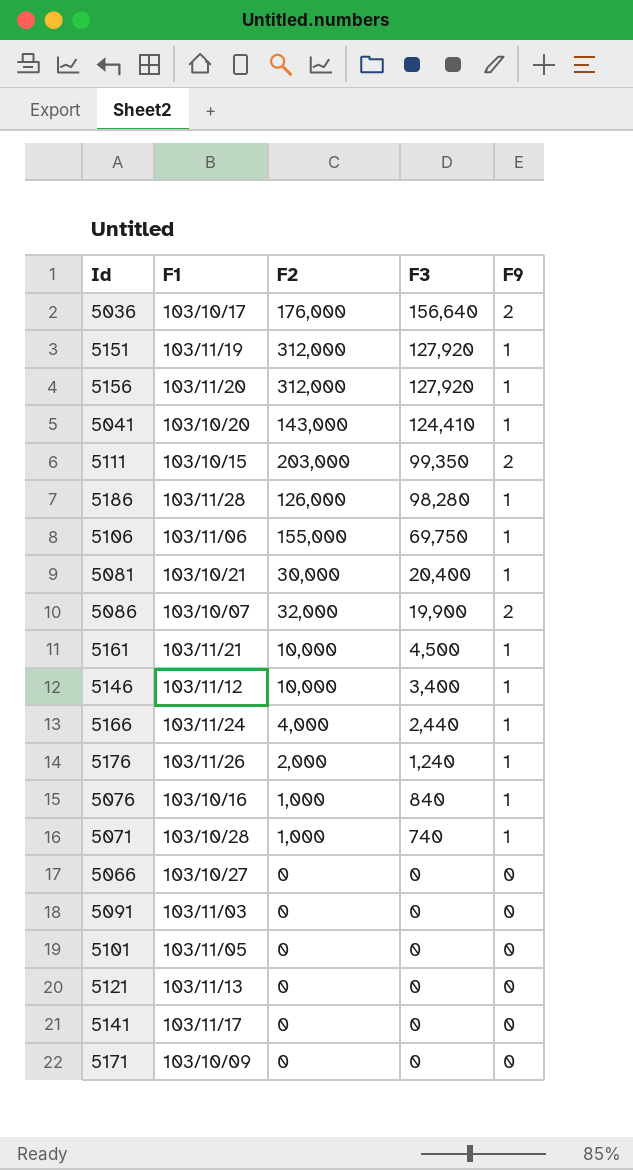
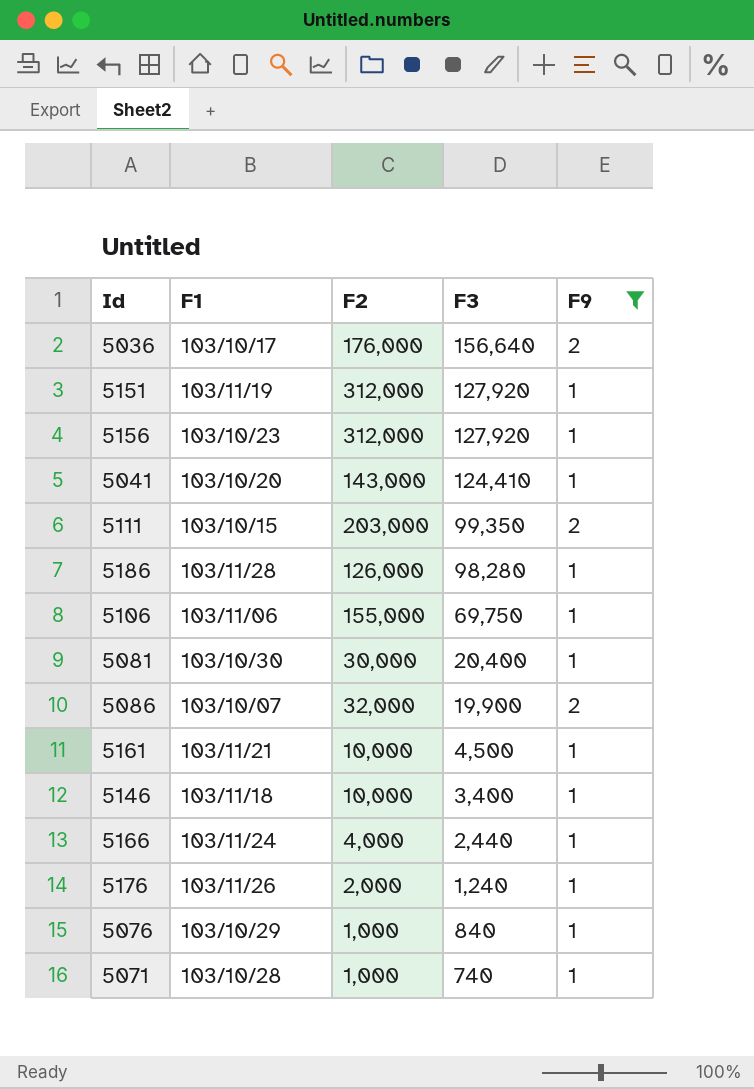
filter: none -> F9 != 0
5156 | F1: 103/11/20 -> 103/10/23
5081 | F1: 103/10/21 -> 103/10/30
5146 | F1: 103/11/12 -> 103/11/18
5076 | F1: 103/10/16 -> 103/10/29

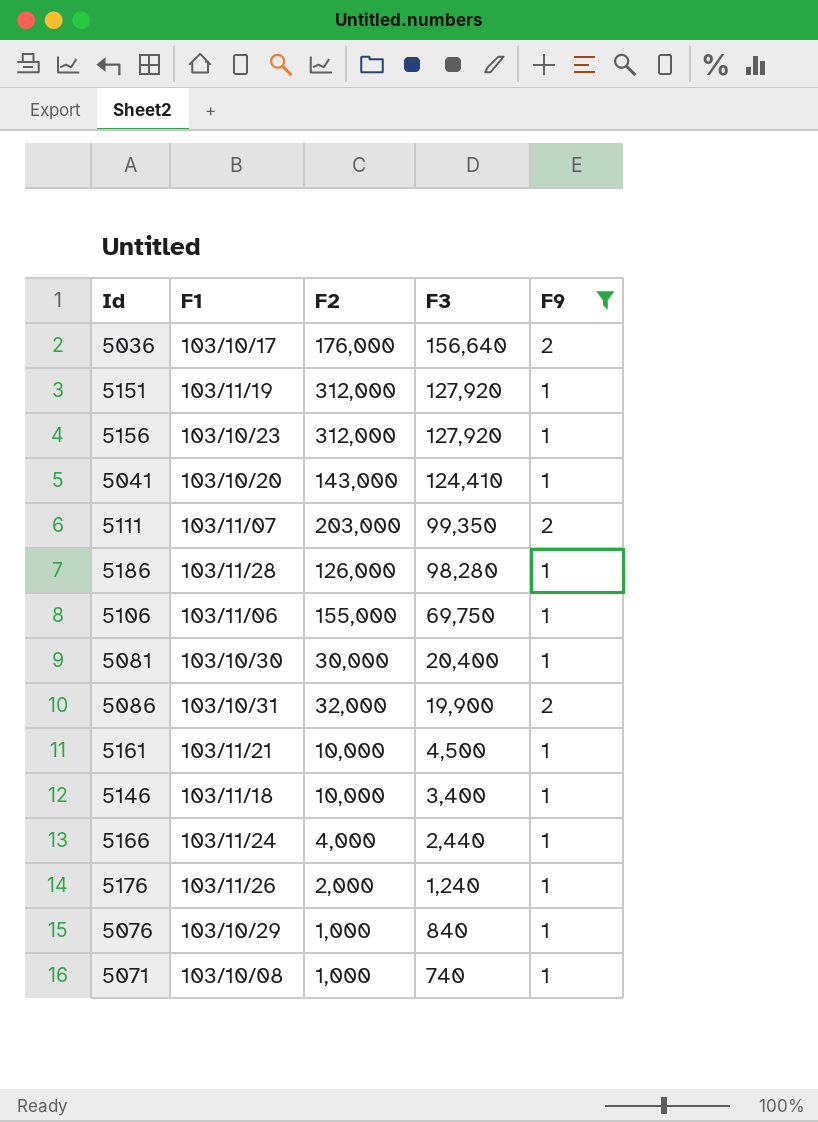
5111 | F1: 103/10/15 -> 103/11/07
5086 | F1: 103/10/07 -> 103/10/31
5071 | F1: 103/10/28 -> 103/10/08

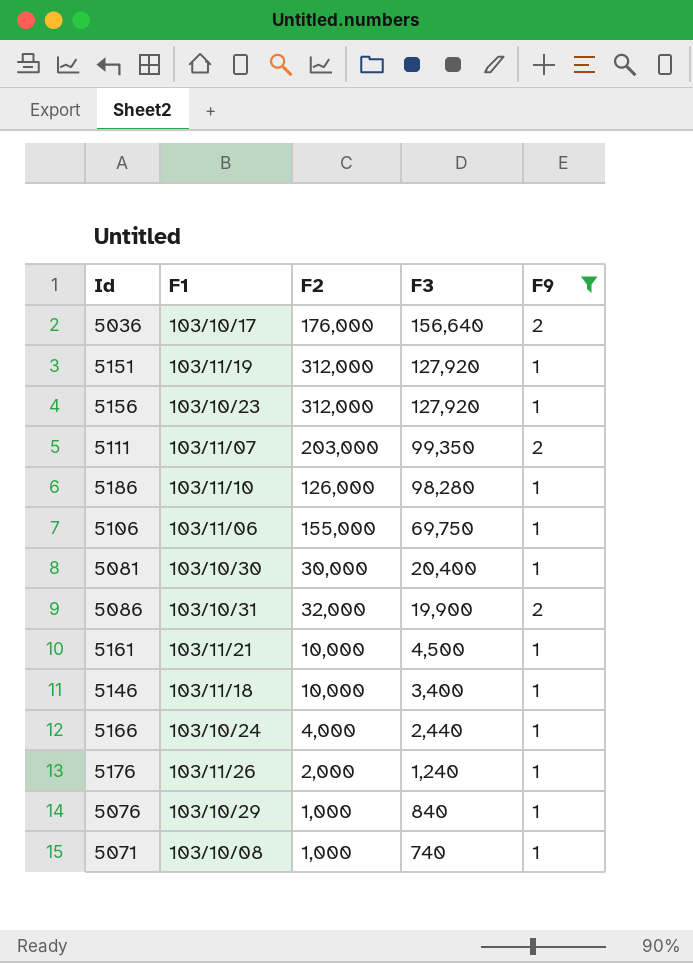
row 5041: 103/10/20 | 143,000 | 124,410 | 1 -> none
5186 | F1: 103/11/28 -> 103/11/10
5166 | F1: 103/11/24 -> 103/10/24

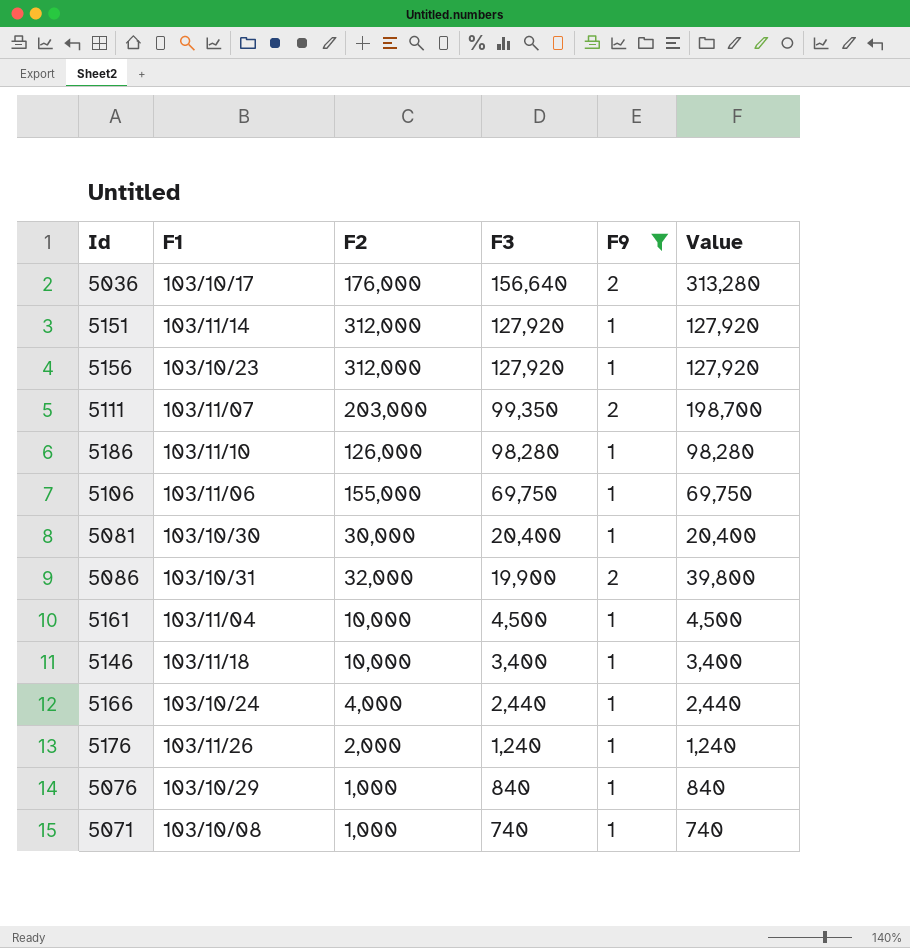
column Value | formula: none -> [F3] * [F9]
5151 | F1: 103/11/19 -> 103/11/14
5161 | F1: 103/11/21 -> 103/11/04

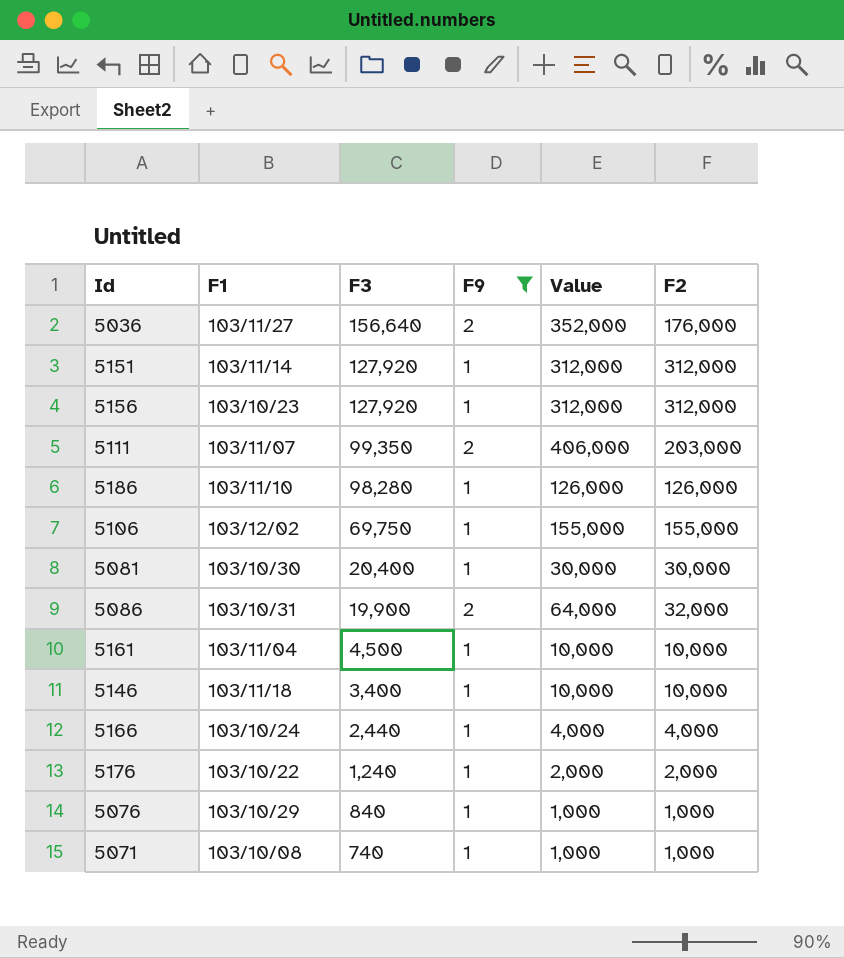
column Value | formula: [F3] * [F9] -> [F9] * [F2]
column F2 | position: 3 -> 6
5036 | F1: 103/10/17 -> 103/11/27
5106 | F1: 103/11/06 -> 103/12/02
5176 | F1: 103/11/26 -> 103/10/22

